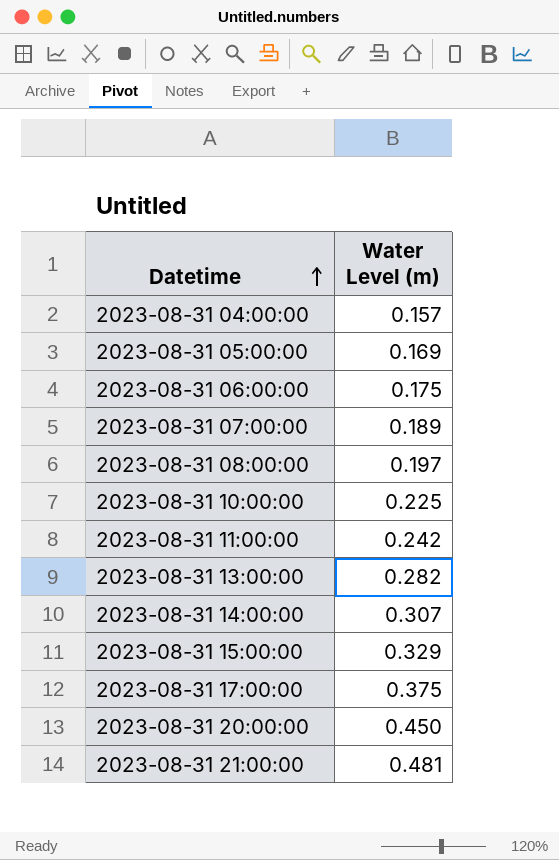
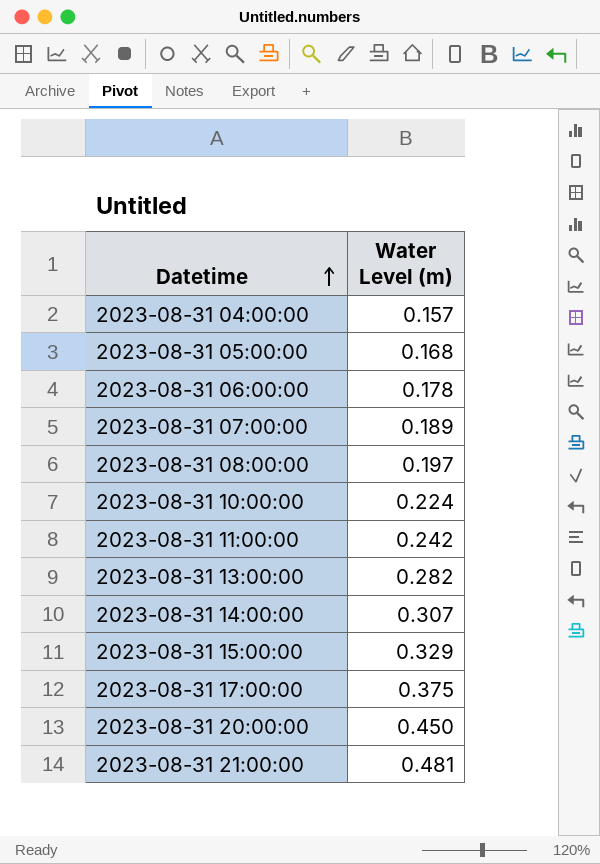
2023-08-31 05:00:00 | Water Level (m): 0.169 -> 0.168
2023-08-31 06:00:00 | Water Level (m): 0.175 -> 0.178
2023-08-31 10:00:00 | Water Level (m): 0.225 -> 0.224

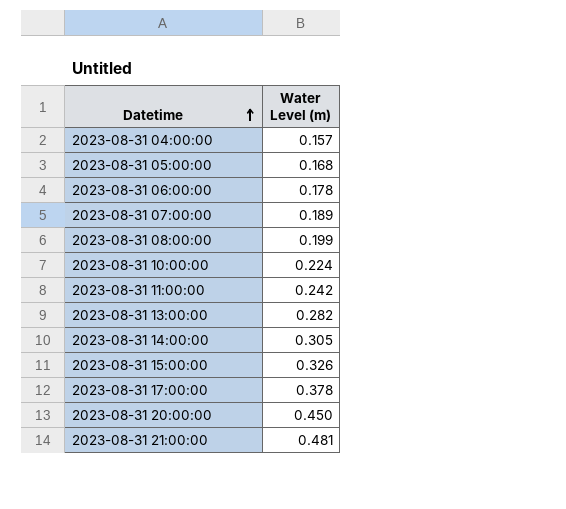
2023-08-31 08:00:00 | Water Level (m): 0.197 -> 0.199
2023-08-31 14:00:00 | Water Level (m): 0.307 -> 0.305
2023-08-31 15:00:00 | Water Level (m): 0.329 -> 0.326
2023-08-31 17:00:00 | Water Level (m): 0.375 -> 0.378

